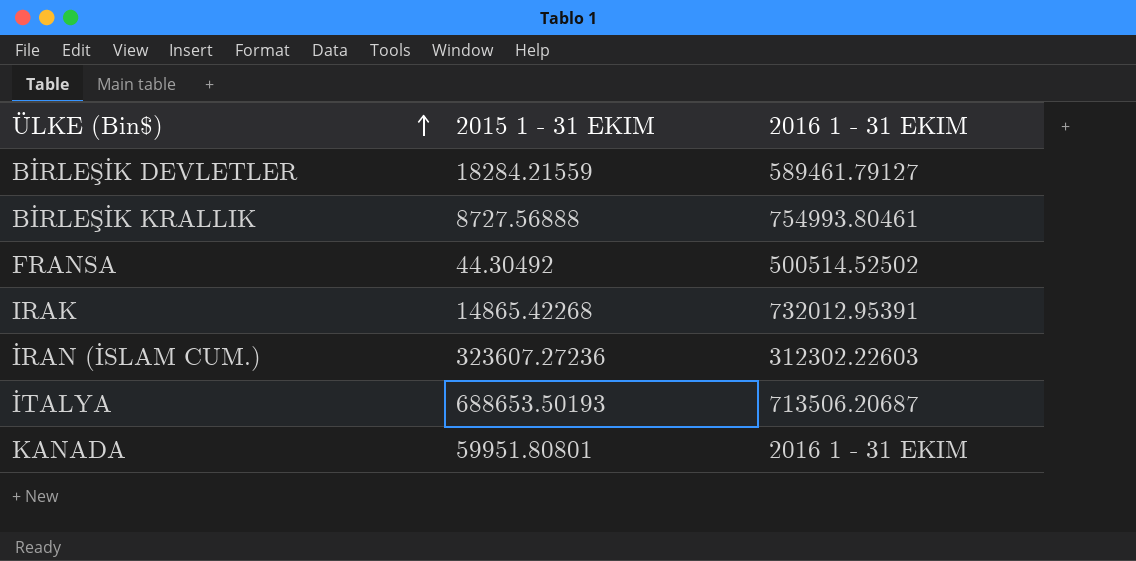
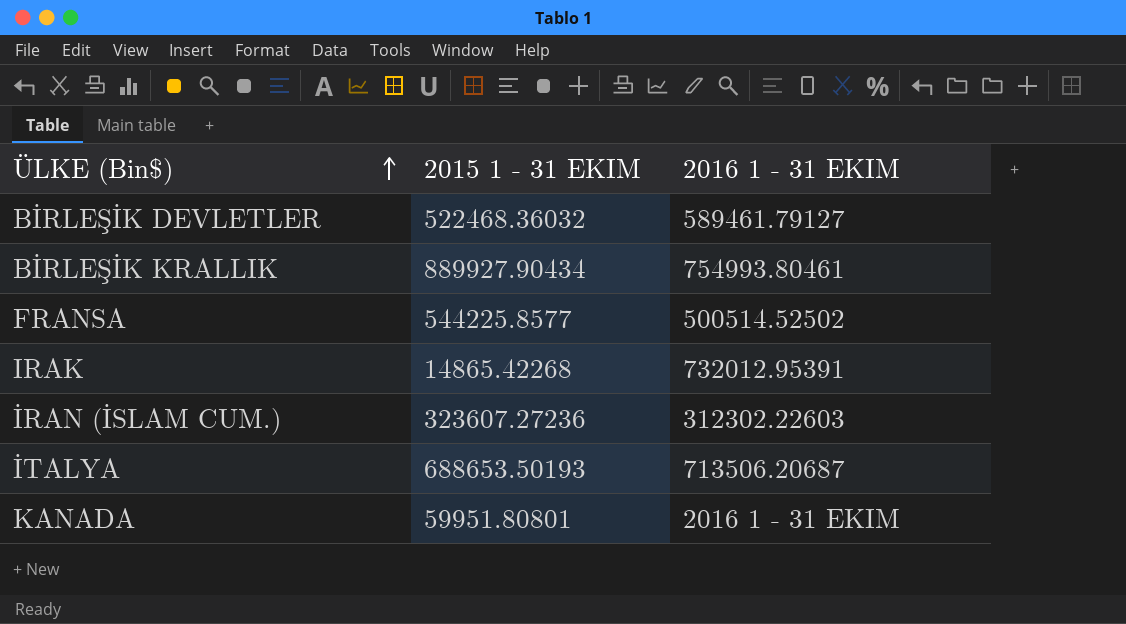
BİRLEŞİK DEVLETLER | 2015 1 - 31 EKIM: 18284.21559 -> 522468.36032
BİRLEŞİK KRALLIK | 2015 1 - 31 EKIM: 8727.56888 -> 889927.90434
FRANSA | 2015 1 - 31 EKIM: 44.30492 -> 544225.8577

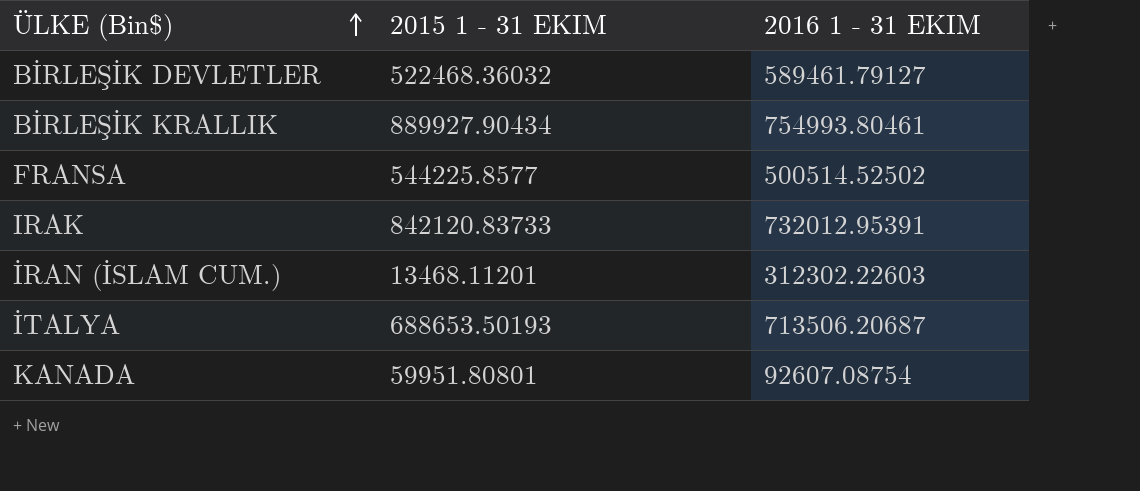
IRAK | 2015 1 - 31 EKIM: 14865.42268 -> 842120.83733
İRAN (İSLAM CUM.) | 2015 1 - 31 EKIM: 323607.27236 -> 13468.11201
KANADA | 2016 1 - 31 EKIM: 2016 1 - 31 EKIM -> 92607.08754

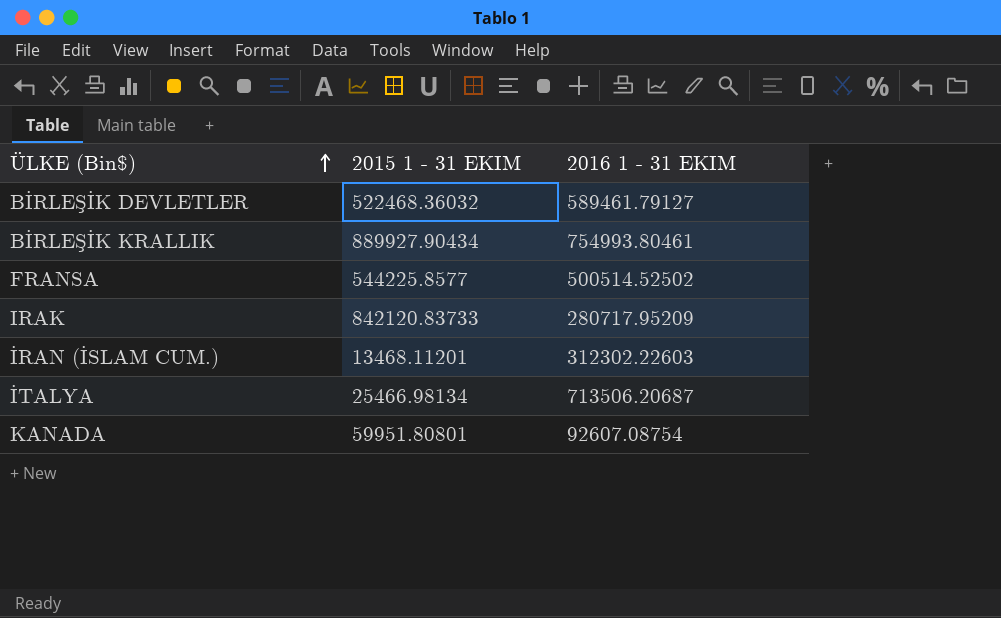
IRAK | 2016 1 - 31 EKIM: 732012.95391 -> 280717.95209
İTALYA | 2015 1 - 31 EKIM: 688653.50193 -> 25466.98134

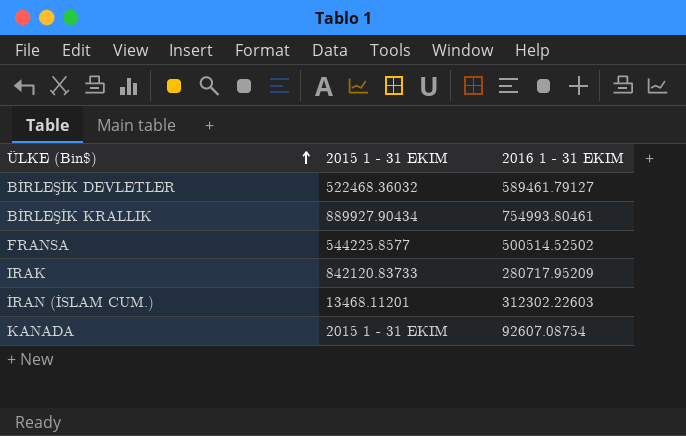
row İTALYA: 25466.98134 | 713506.20687 -> none
KANADA | 2015 1 - 31 EKIM: 59951.80801 -> 2015 1 - 31 EKIM

